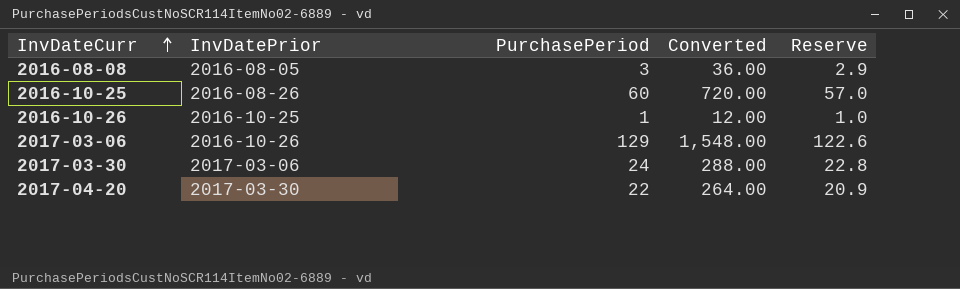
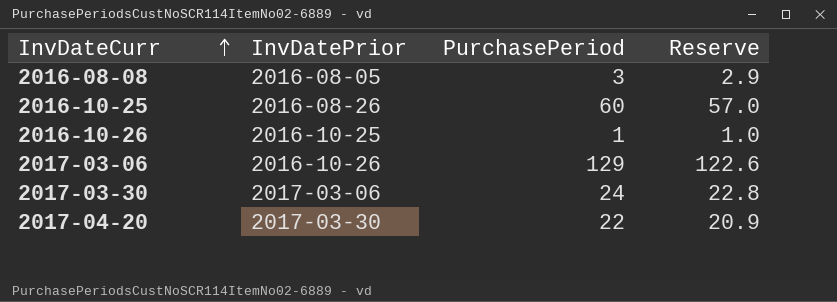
column Converted | formula: [PurchasePeriod] * 12 -> none

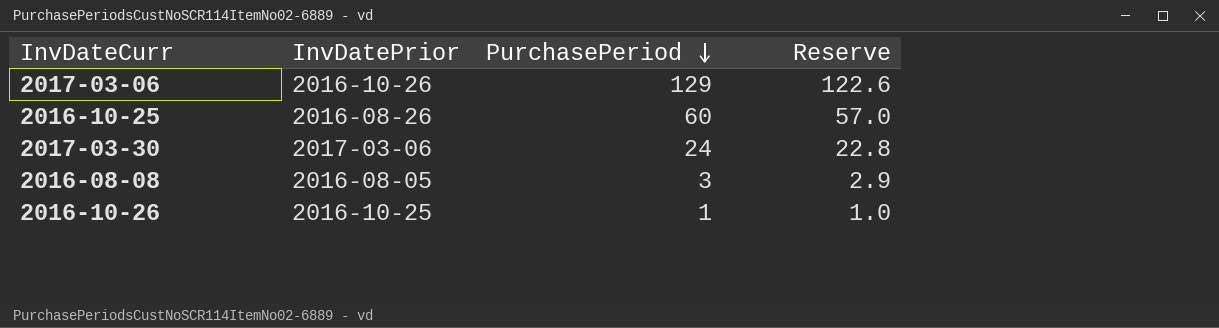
row order: InvDateCurr ascending -> PurchasePeriod descending
row 2017-04-20: 2017-03-30 | 22 | 20.9 -> none

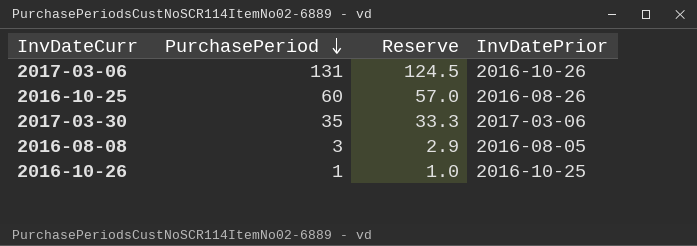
column InvDatePrior | position: 2 -> 4
2017-03-06 | PurchasePeriod: 129 -> 131
2017-03-06 | Reserve: 122.6 -> 124.5
2017-03-30 | PurchasePeriod: 24 -> 35
2017-03-30 | Reserve: 22.8 -> 33.3

